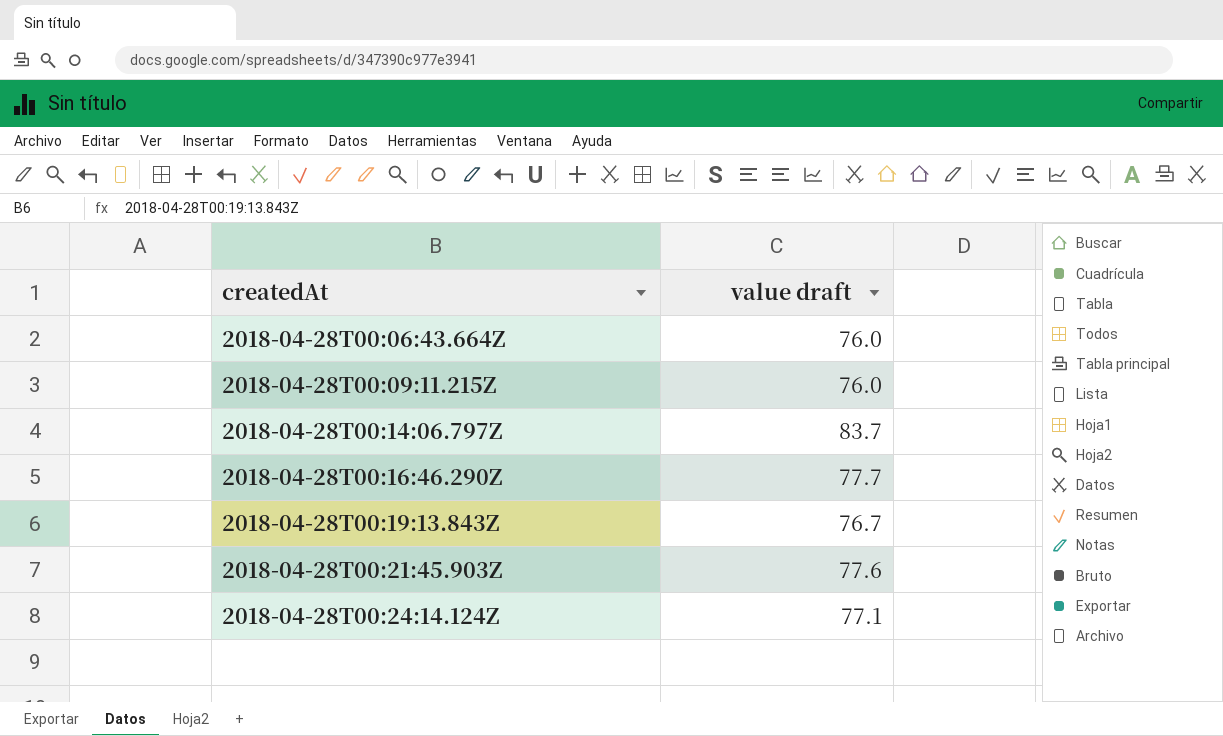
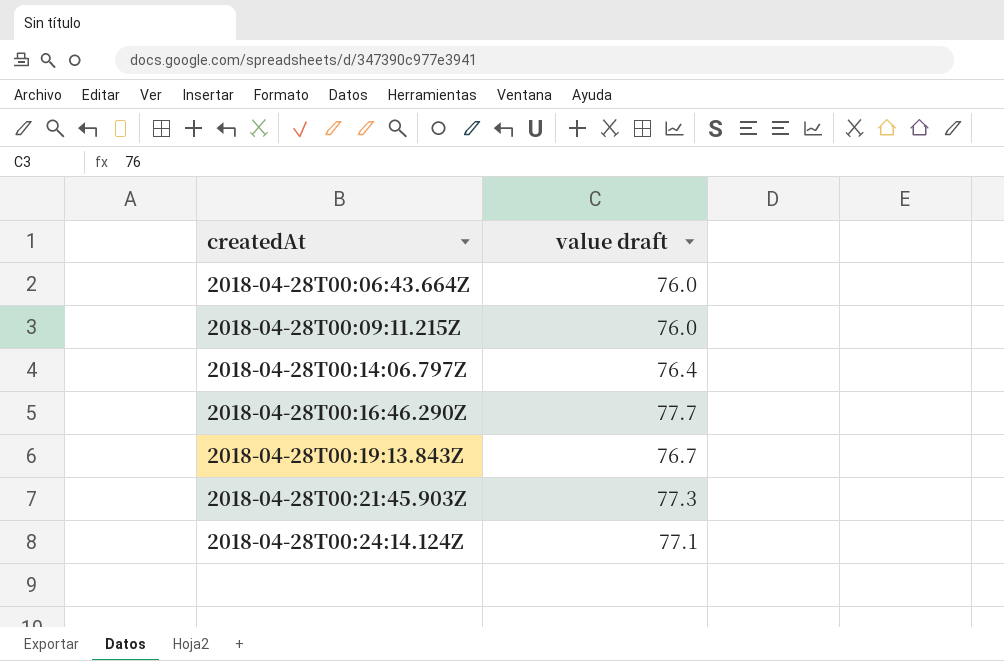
2018-04-28T00:14:06.797Z | value draft: 83.7 -> 76.4
2018-04-28T00:21:45.903Z | value draft: 77.6 -> 77.3

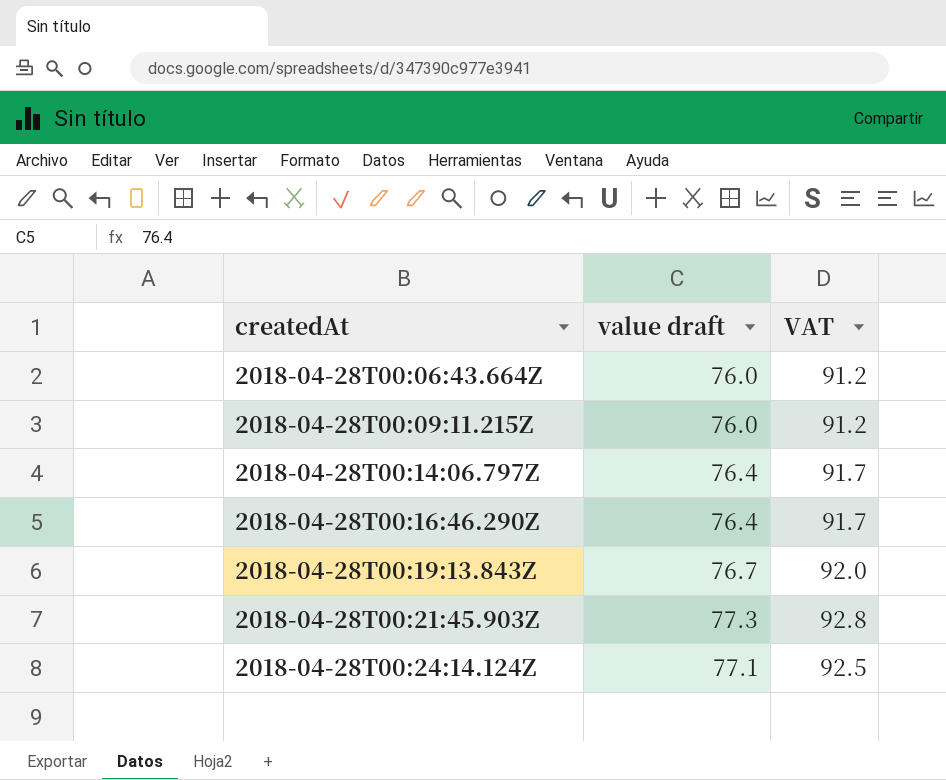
column VAT | formula: none -> [value draft] * 1.2
2018-04-28T00:16:46.290Z | value draft: 77.7 -> 76.4

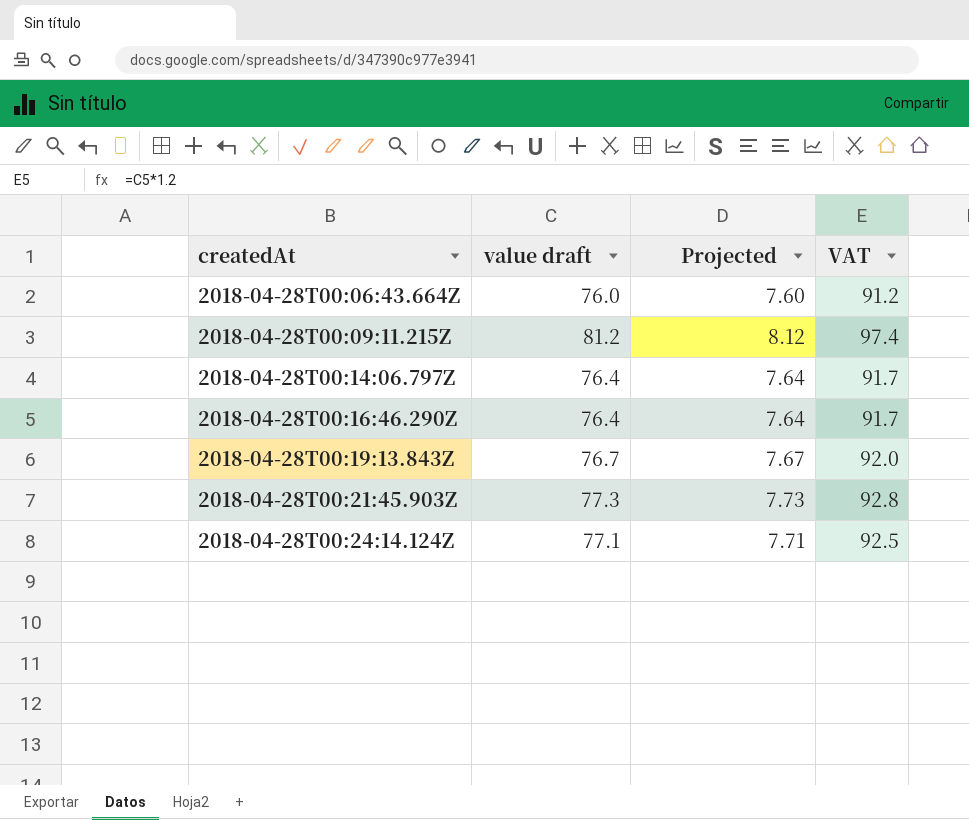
column Projected | formula: none -> [value draft] * 0.1
2018-04-28T00:09:11.215Z | value draft: 76.0 -> 81.2
2018-04-28T00:09:11.215Z | VAT: 91.2 -> 97.4

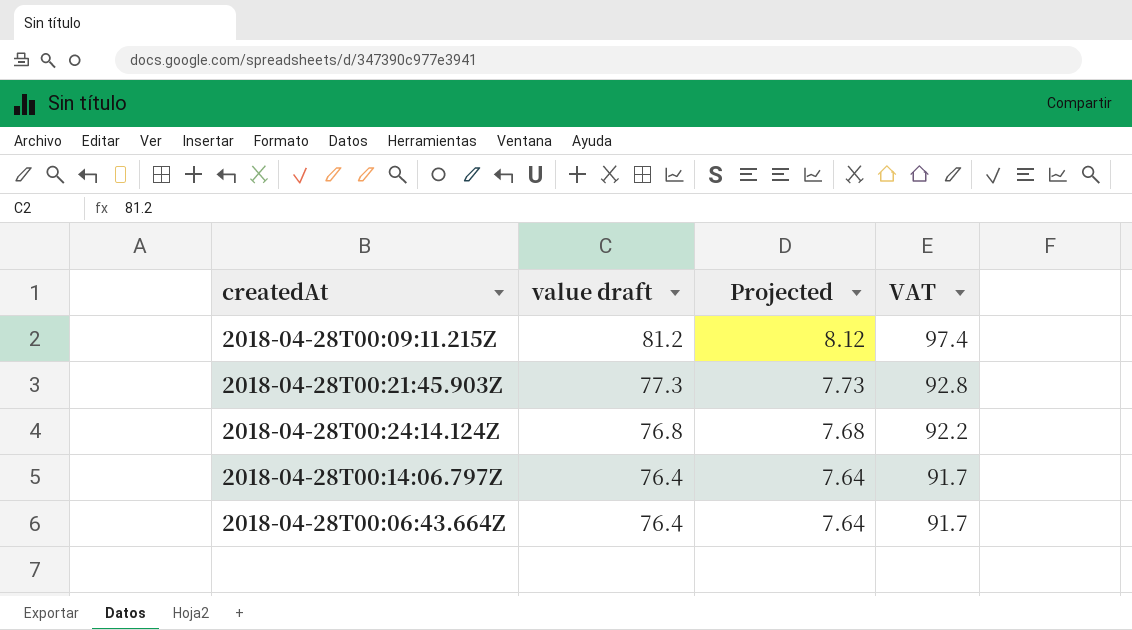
row order: createdAt ascending -> value draft descending
row 2018-04-28T00:16:46.290Z: 76.4 | 7.64 | 91.7 -> none
row 2018-04-28T00:19:13.843Z: 76.7 | 7.67 | 92.0 -> none
2018-04-28T00:24:14.124Z | value draft: 77.1 -> 76.8
2018-04-28T00:24:14.124Z | Projected: 7.71 -> 7.68
2018-04-28T00:24:14.124Z | VAT: 92.5 -> 92.2
2018-04-28T00:06:43.664Z | value draft: 76.0 -> 76.4
2018-04-28T00:06:43.664Z | Projected: 7.60 -> 7.64
2018-04-28T00:06:43.664Z | VAT: 91.2 -> 91.7

